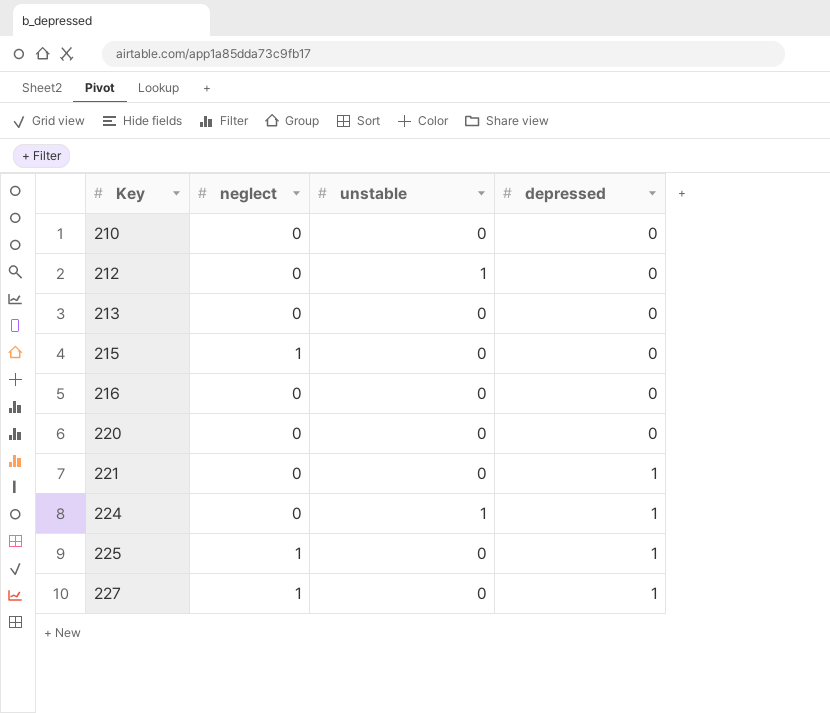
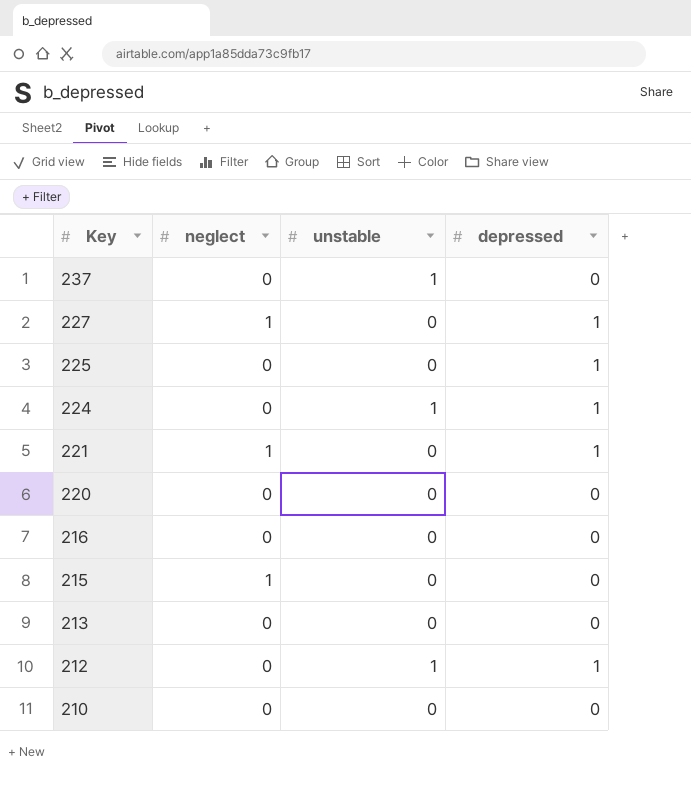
row order: Key ascending -> Key descending
row 237: none -> 0 | 1 | 0
225 | neglect: 1 -> 0
221 | neglect: 0 -> 1
212 | depressed: 0 -> 1

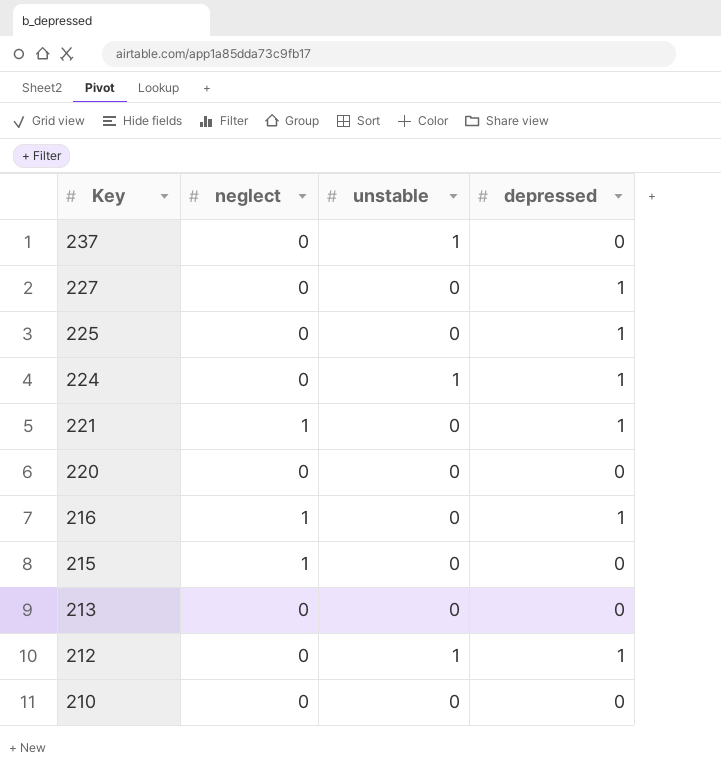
227 | neglect: 1 -> 0
216 | neglect: 0 -> 1
216 | depressed: 0 -> 1

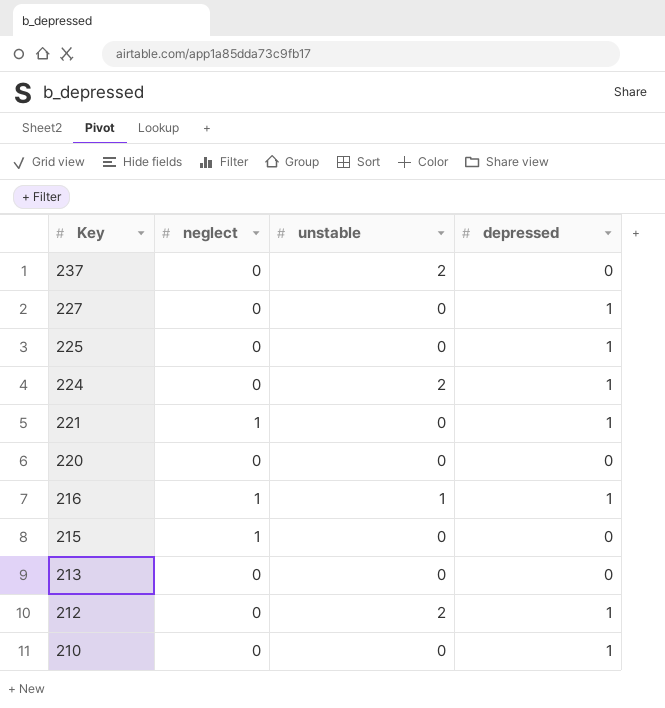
237 | unstable: 1 -> 2
224 | unstable: 1 -> 2
216 | unstable: 0 -> 1
212 | unstable: 1 -> 2
210 | depressed: 0 -> 1

